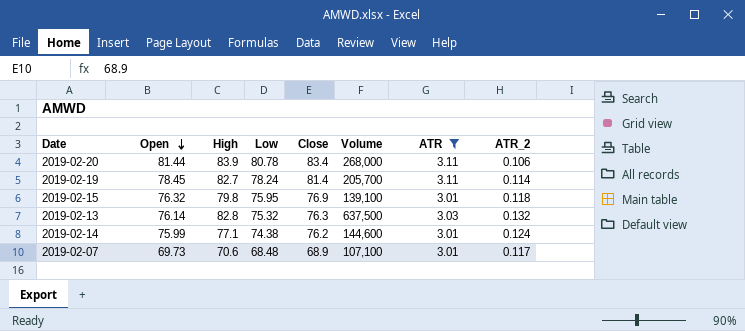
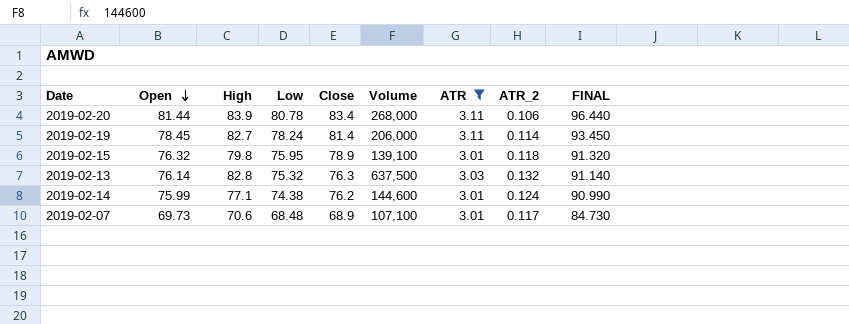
column FINAL | formula: none -> [Open] + 15
2019-02-19 | Volume: 205,700 -> 206,000
2019-02-15 | Close: 76.9 -> 78.9

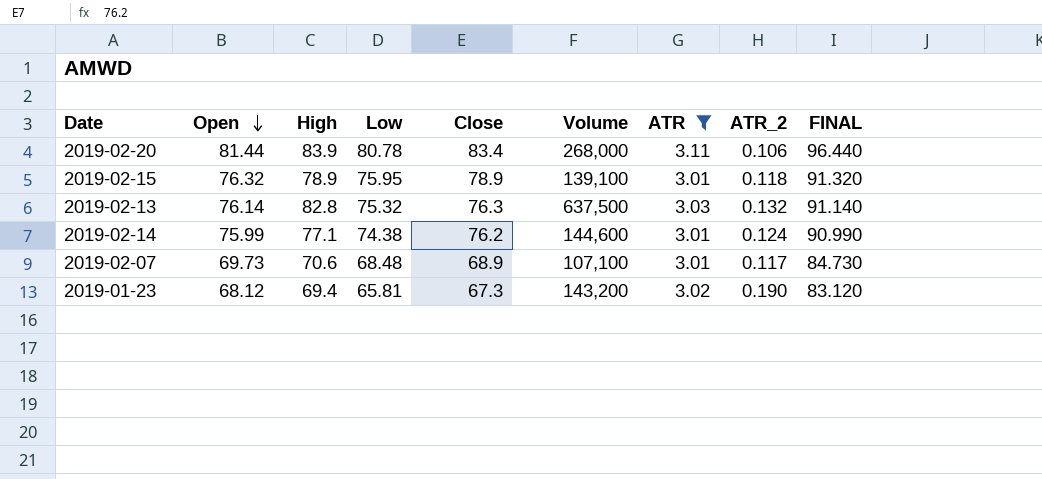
row 2019-02-19: 78.45 | 82.7 | 78.24 | 81.4 | 206,000 | 3.11 | 0.114 | 93.450 -> none
2019-02-15 | High: 79.8 -> 78.9
row 2019-01-23: none -> 68.12 | 69.4 | 65.81 | 67.3 | 143,200 | 3.02 | 0.190 | 83.120

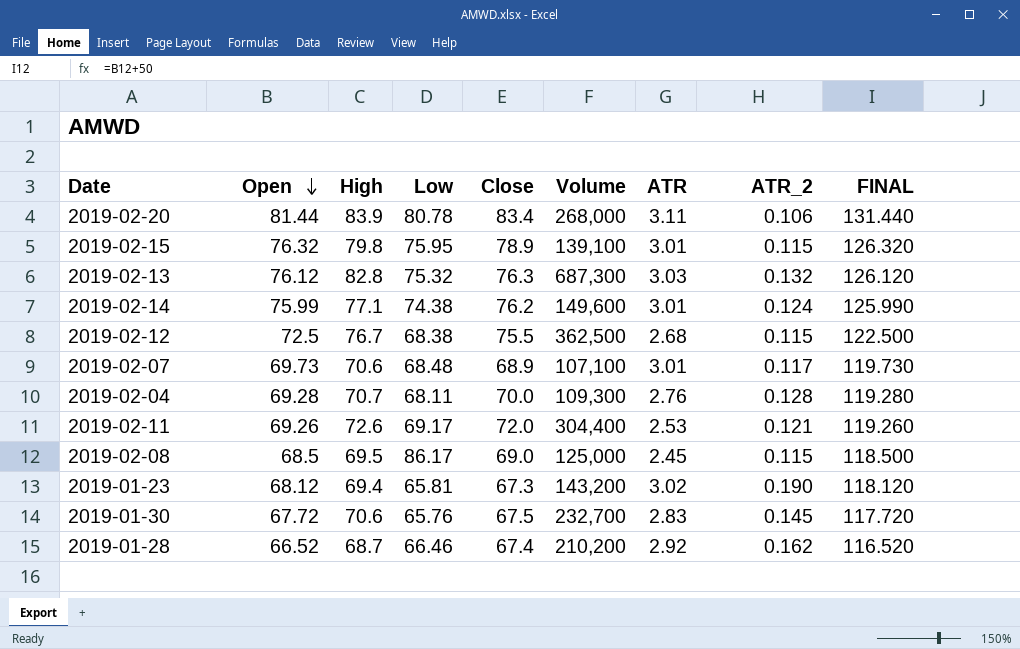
filter: ATR >= 3.01 -> none
column FINAL | formula: [Open] + 15 -> [Open] + 50
2019-02-15 | High: 78.9 -> 79.8
2019-02-15 | ATR_2: 0.118 -> 0.115
2019-02-13 | Open: 76.14 -> 76.12
2019-02-13 | Volume: 637,500 -> 687,300
2019-02-14 | Volume: 144,600 -> 149,600

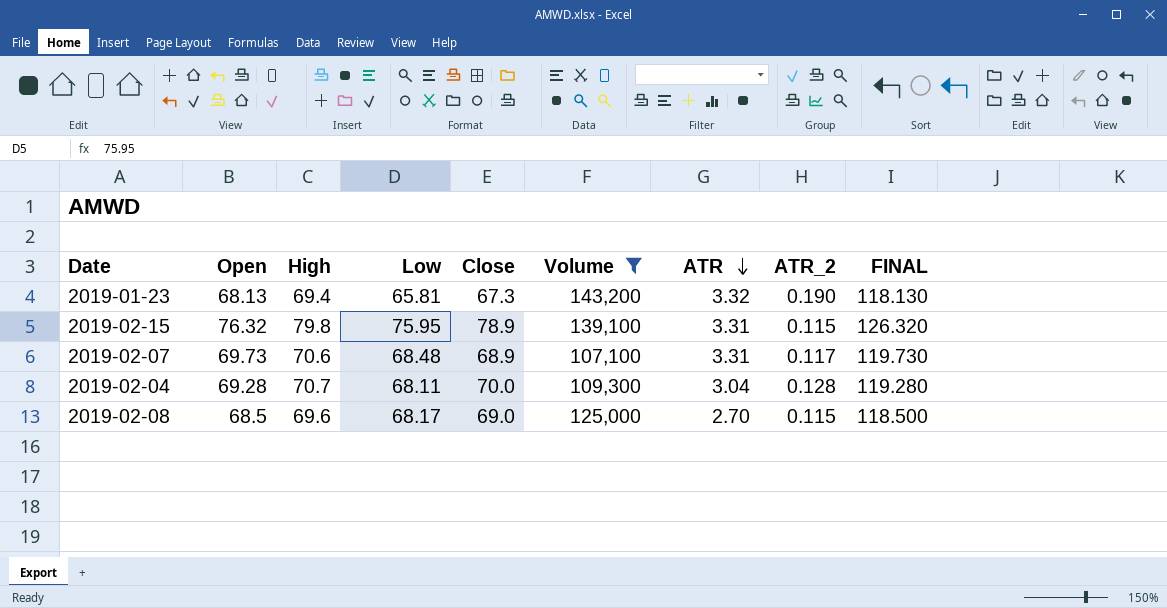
filter: none -> Volume <= 143,200
row order: Open descending -> ATR descending
2019-01-23 | Open: 68.12 -> 68.13
2019-01-23 | ATR: 3.02 -> 3.32
2019-01-23 | FINAL: 118.120 -> 118.130
2019-02-15 | ATR: 3.01 -> 3.31
2019-02-07 | ATR: 3.01 -> 3.31
2019-02-04 | ATR: 2.76 -> 3.04
2019-02-08 | High: 69.5 -> 69.6
2019-02-08 | Low: 86.17 -> 68.17
2019-02-08 | ATR: 2.45 -> 2.70

